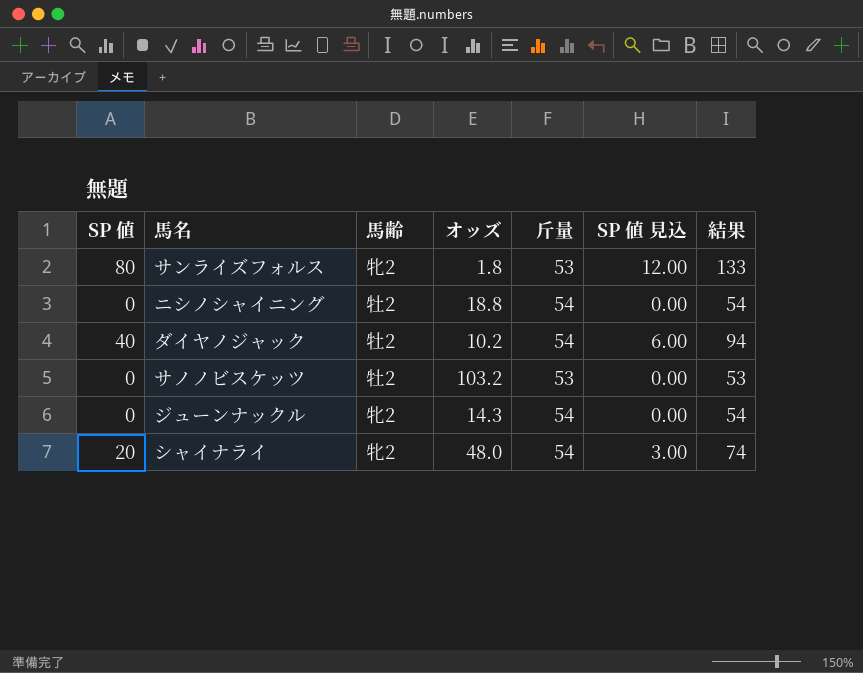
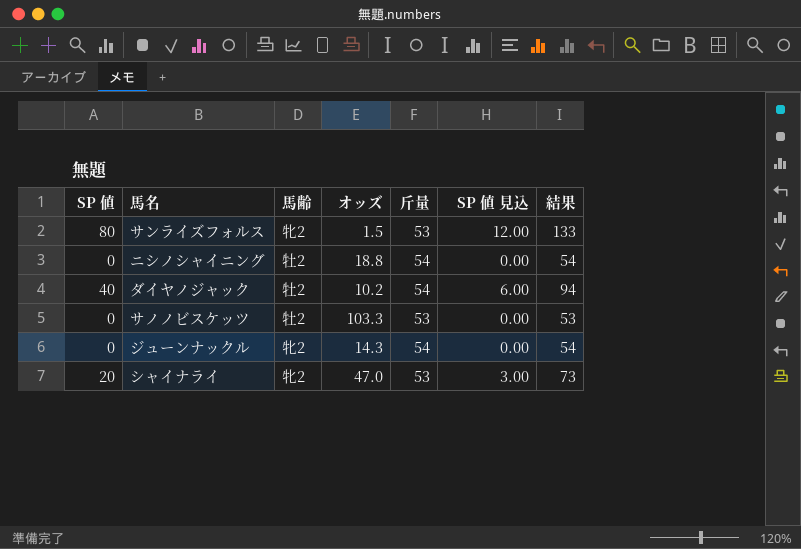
サンライズフォルス | オッズ: 1.8 -> 1.5
サノノビスケッツ | オッズ: 103.2 -> 103.3
シャイナライ | オッズ: 48.0 -> 47.0
シャイナライ | 斤量: 54 -> 53
シャイナライ | 結果: 74 -> 73

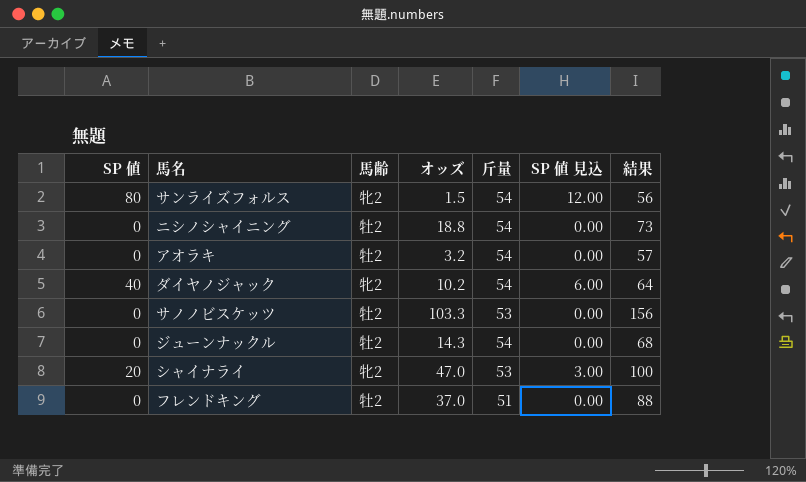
column 結果 | formula: [SP 値] + [斤量] -> [オッズ] + [斤量]
サンライズフォルス | 斤量: 53 -> 54
row アオラキ: none -> 0 | 牡2 | 3.2 | 54 | 0.00 | 57
ダイヤノジャック | 馬齢: 牡2 -> 牝2
ジューンナックル | 馬齢: 牝2 -> 牡2
row フレンドキング: none -> 0 | 牡2 | 37.0 | 51 | 0.00 | 88

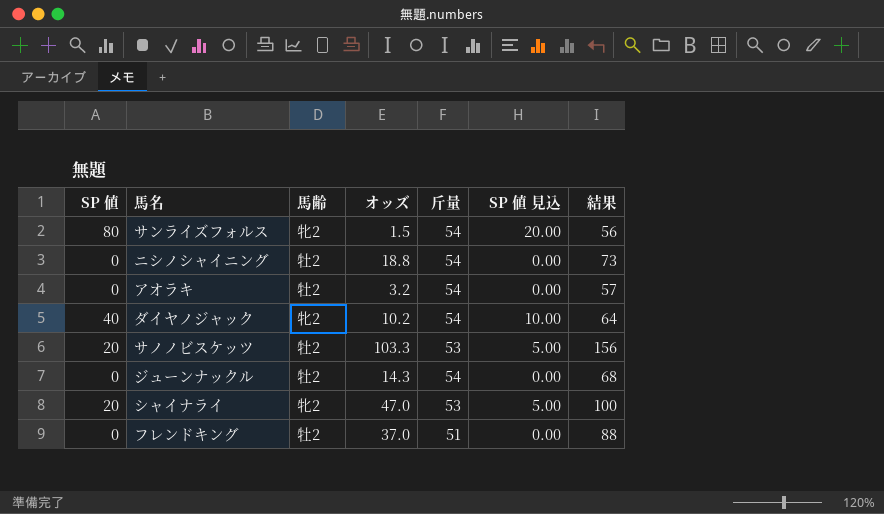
column SP 値 見込 | formula: [SP 値] * 0.15 -> [SP 値] * 0.25
サノノビスケッツ | SP 値: 0 -> 20

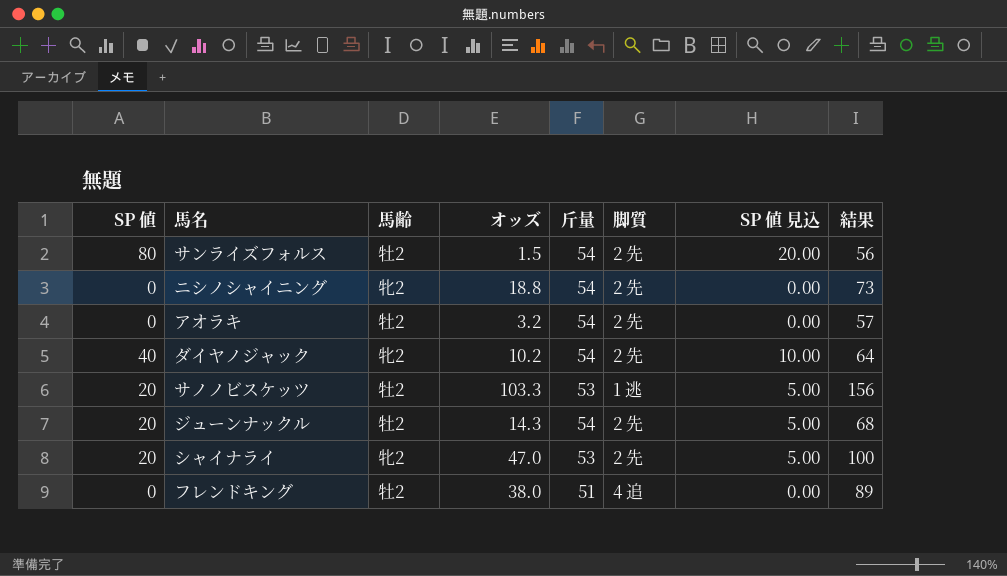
column 脚質 | position: none -> 6
サンライズフォルス | 馬齢: 牝2 -> 牡2
ニシノシャイニング | 馬齢: 牡2 -> 牝2
ジューンナックル | SP 値: 0 -> 20
ジューンナックル | SP 値 見込: 0.00 -> 5.00
フレンドキング | オッズ: 37.0 -> 38.0
フレンドキング | 結果: 88 -> 89

